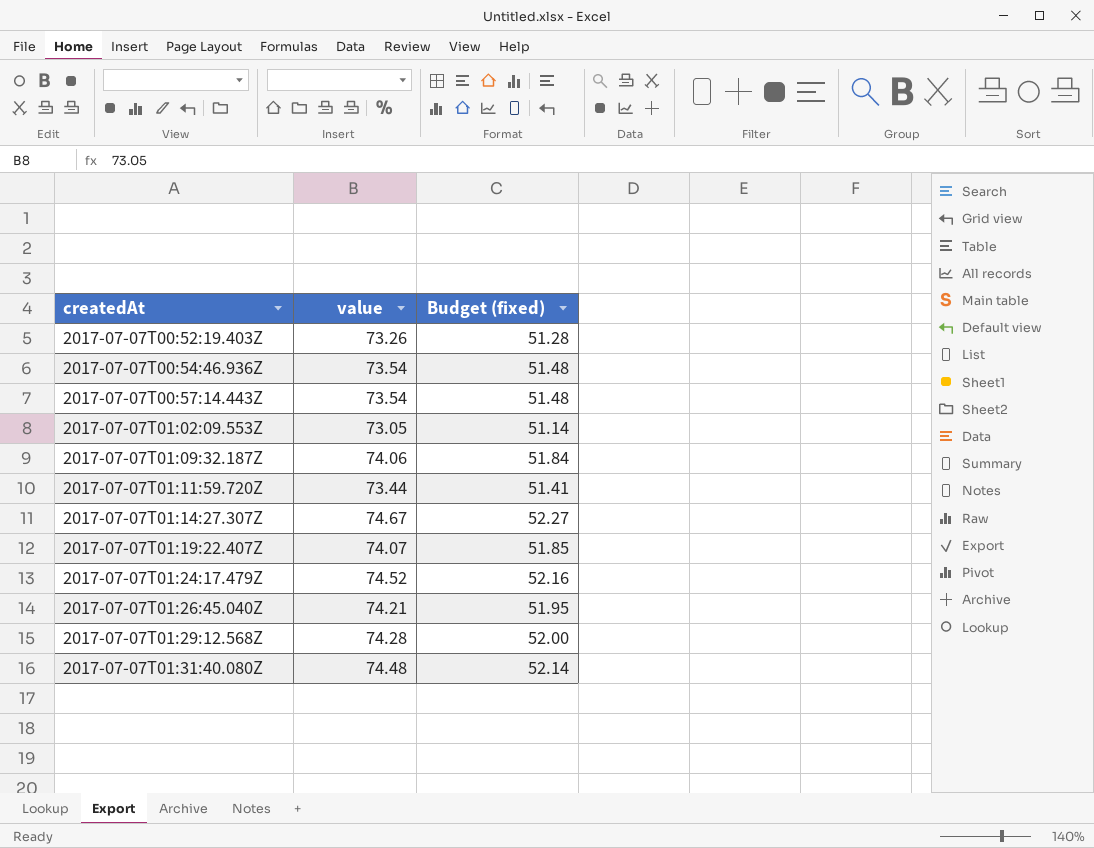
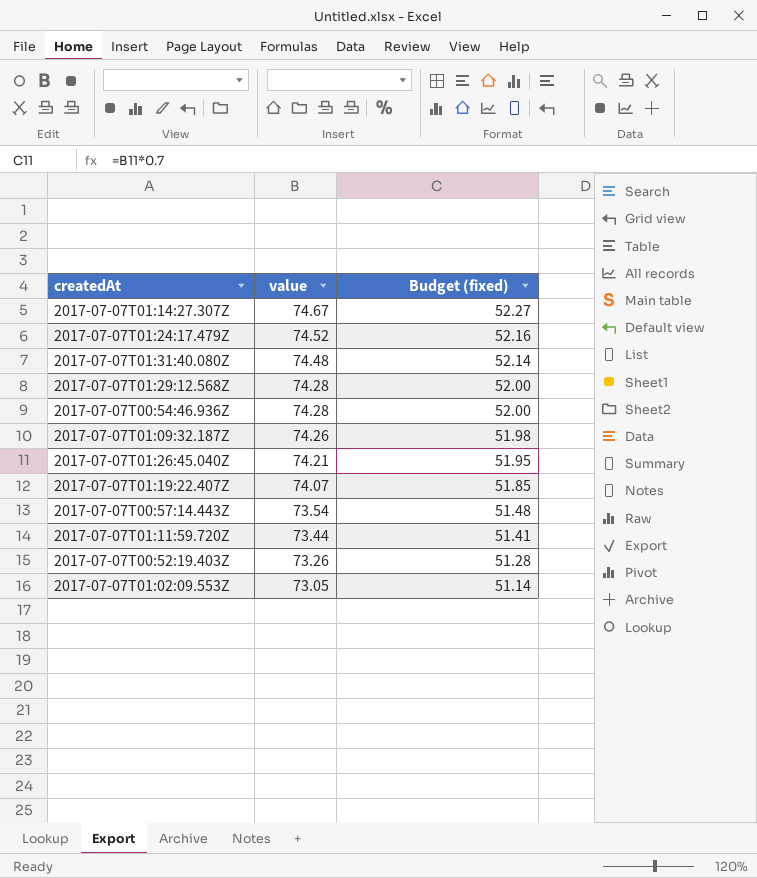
row order: createdAt ascending -> value descending
2017-07-07T00:54:46.936Z | value: 73.54 -> 74.28
2017-07-07T00:54:46.936Z | Budget (fixed): 51.48 -> 52.00
2017-07-07T01:09:32.187Z | value: 74.06 -> 74.26
2017-07-07T01:09:32.187Z | Budget (fixed): 51.84 -> 51.98

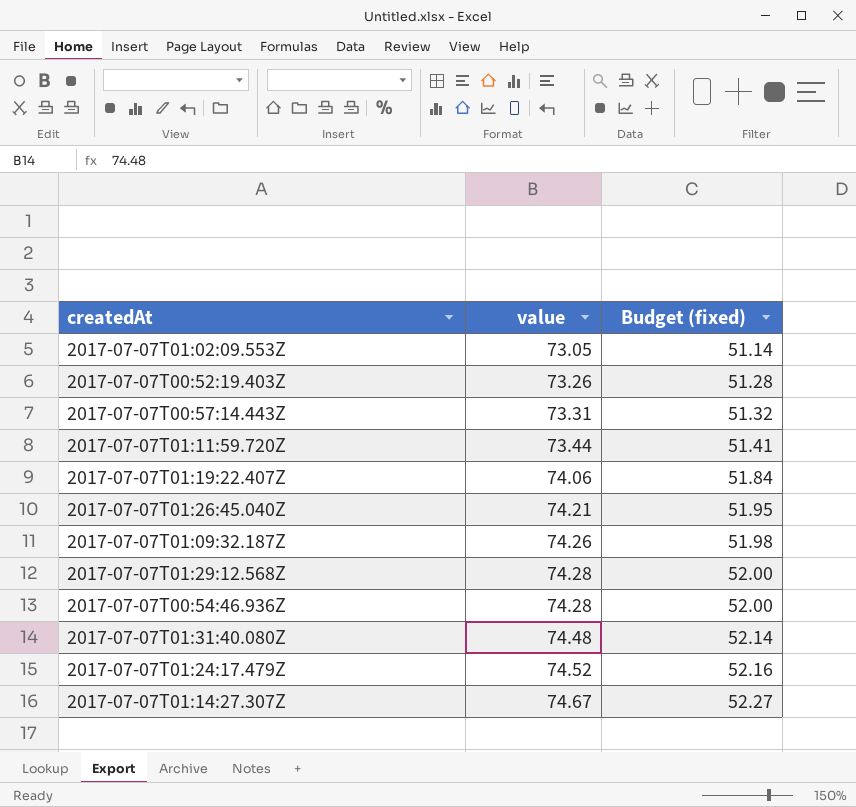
row order: value descending -> value ascending
2017-07-07T00:57:14.443Z | value: 73.54 -> 73.31
2017-07-07T00:57:14.443Z | Budget (fixed): 51.48 -> 51.32
2017-07-07T01:19:22.407Z | value: 74.07 -> 74.06
2017-07-07T01:19:22.407Z | Budget (fixed): 51.85 -> 51.84

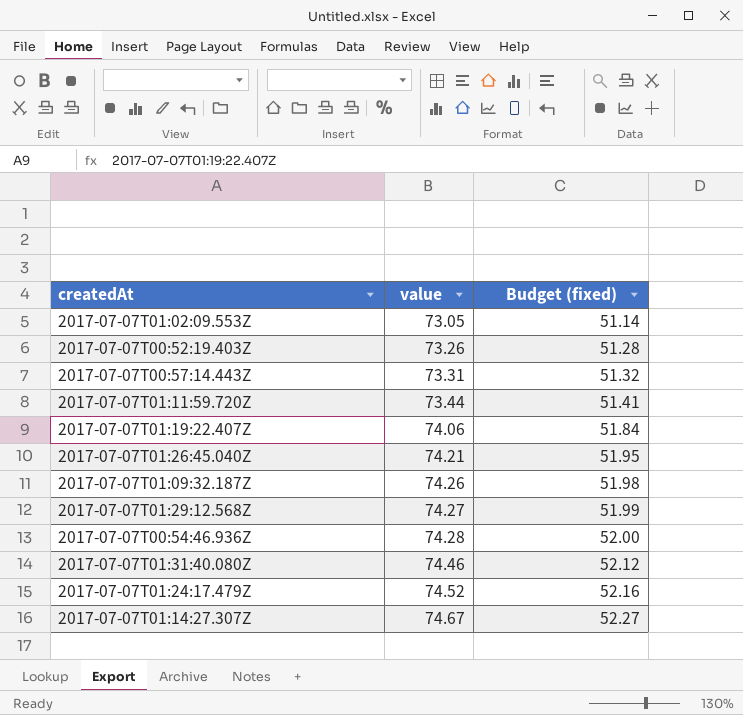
2017-07-07T01:29:12.568Z | value: 74.28 -> 74.27
2017-07-07T01:29:12.568Z | Budget (fixed): 52.00 -> 51.99
2017-07-07T01:31:40.080Z | value: 74.48 -> 74.46
2017-07-07T01:31:40.080Z | Budget (fixed): 52.14 -> 52.12

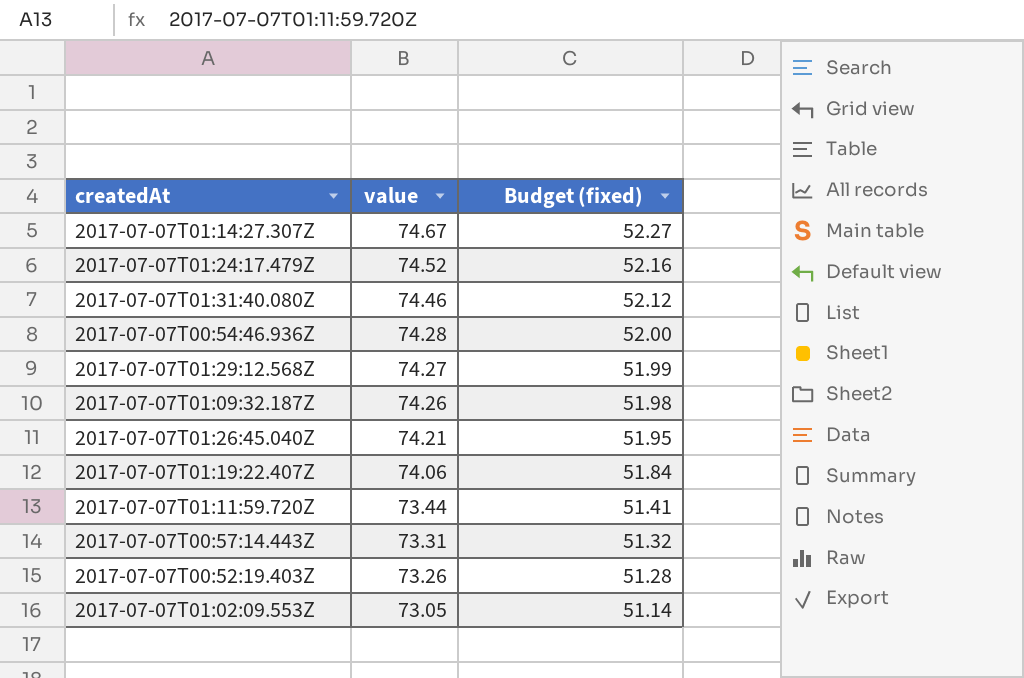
row order: value ascending -> value descending

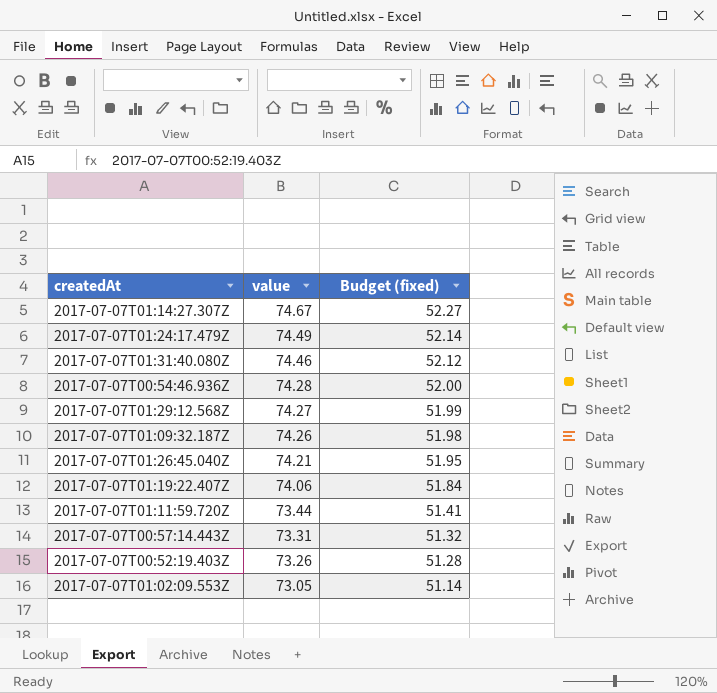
2017-07-07T01:24:17.479Z | value: 74.52 -> 74.49
2017-07-07T01:24:17.479Z | Budget (fixed): 52.16 -> 52.14

